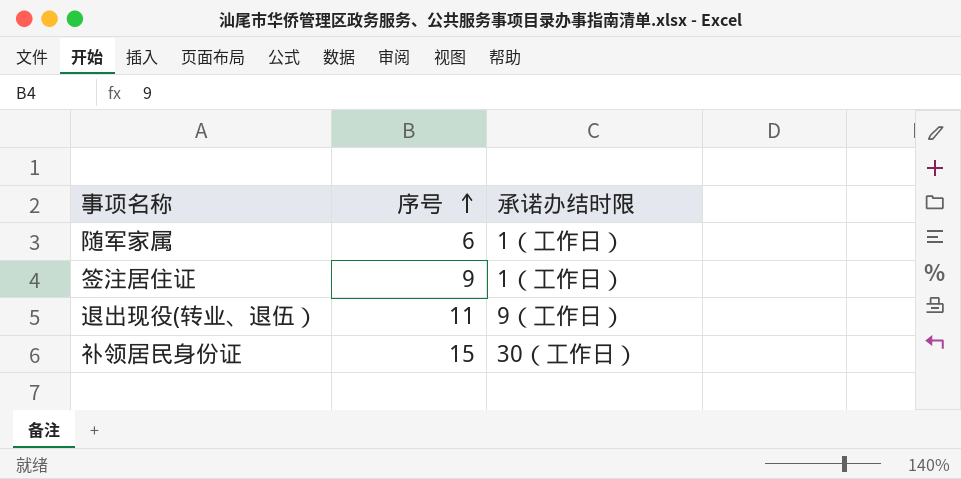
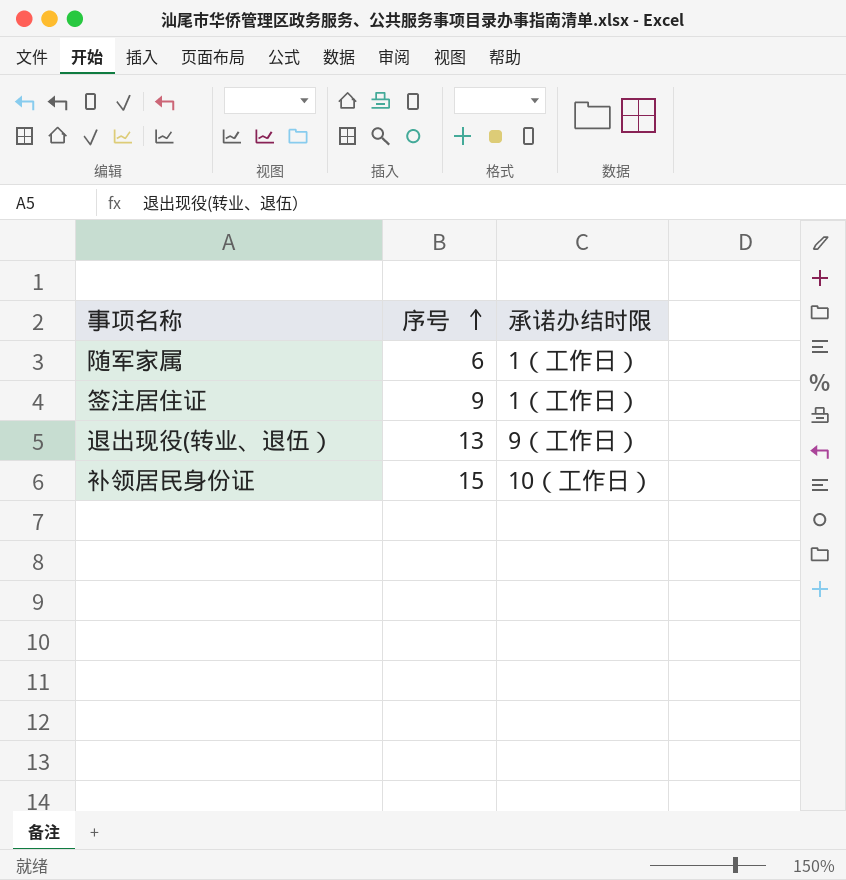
退出现役(转业、退伍） | 序号: 11 -> 13
补领居民身份证 | 承诺办结时限: 30（工作日） -> 10（工作日）

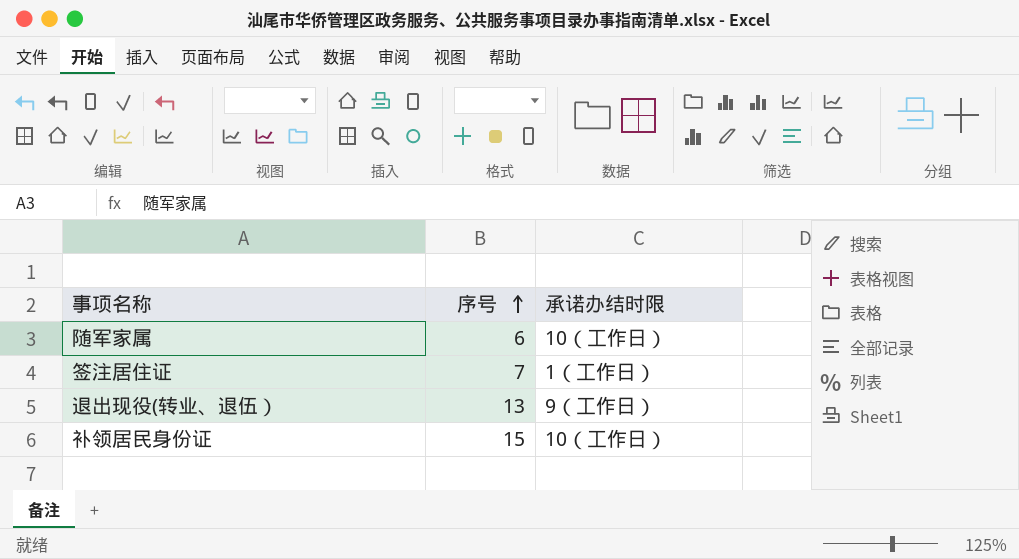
随军家属 | 承诺办结时限: 1（工作日） -> 10（工作日）
签注居住证 | 序号: 9 -> 7

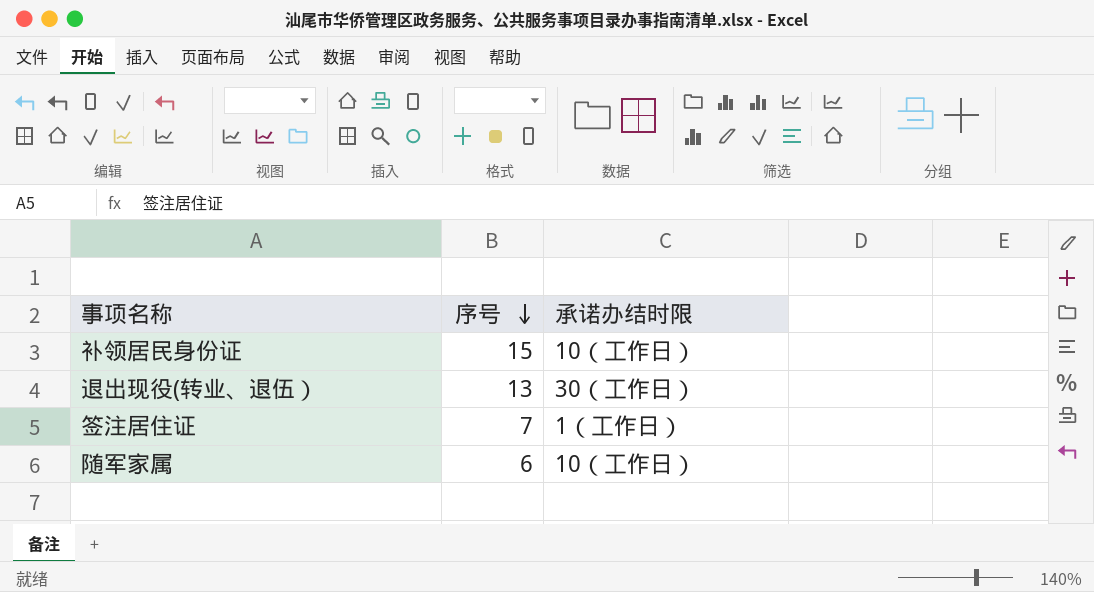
row order: 序号 ascending -> 序号 descending
退出现役(转业、退伍） | 承诺办结时限: 9（工作日） -> 30（工作日）

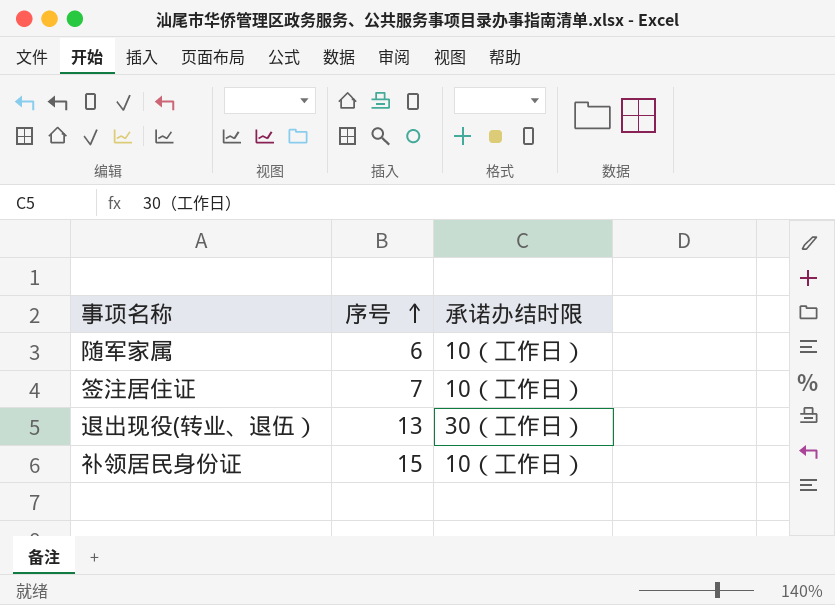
row order: 序号 descending -> 序号 ascending
签注居住证 | 承诺办结时限: 1（工作日） -> 10（工作日）

